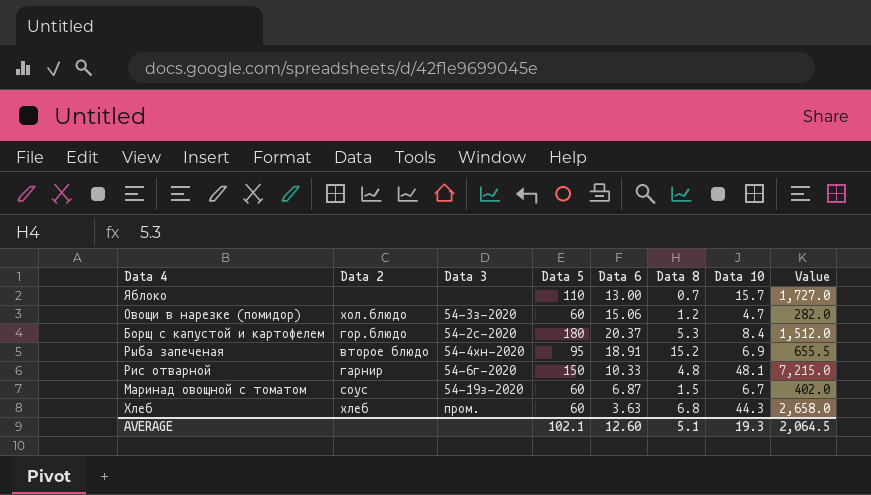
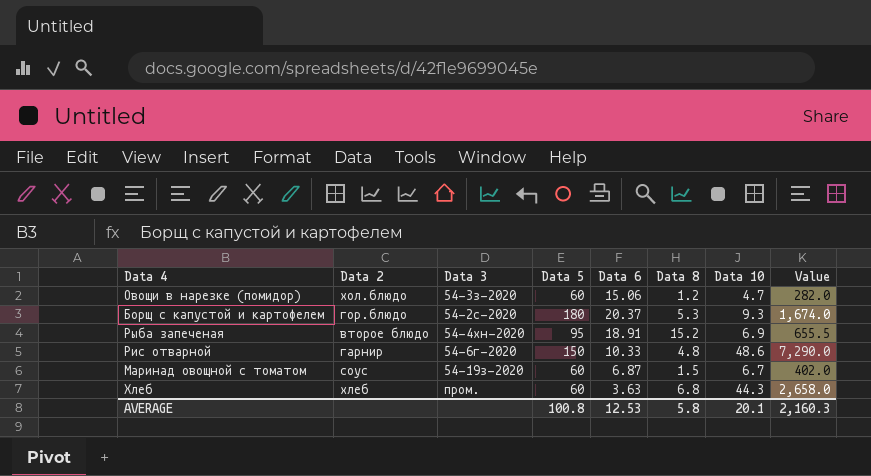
row Яблоко: none | none | 110 | 13.00 | 0.7 | 15.7 | 1,727.0 -> none
Борщ с капустой и картофелем | Data 10: 8.4 -> 9.3
Борщ с капустой и картофелем | Value: 1,512.0 -> 1,674.0
Рис отварной | Data 10: 48.1 -> 48.6
Рис отварной | Value: 7,215.0 -> 7,290.0
AVERAGE | Data 5: 102.1 -> 100.8
AVERAGE | Data 6: 12.60 -> 12.53
AVERAGE | Data 8: 5.1 -> 5.8
AVERAGE | Data 10: 19.3 -> 20.1
AVERAGE | Value: 2,064.5 -> 2,160.3

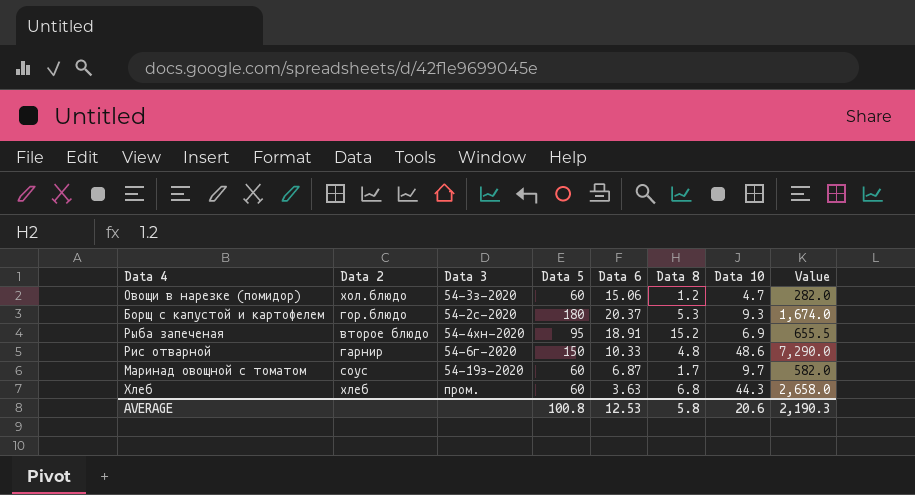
Маринад овощной с томатом | Data 8: 1.5 -> 1.7
Маринад овощной с томатом | Data 10: 6.7 -> 9.7
Маринад овощной с томатом | Value: 402.0 -> 582.0
AVERAGE | Data 10: 20.1 -> 20.6
AVERAGE | Value: 2,160.3 -> 2,190.3

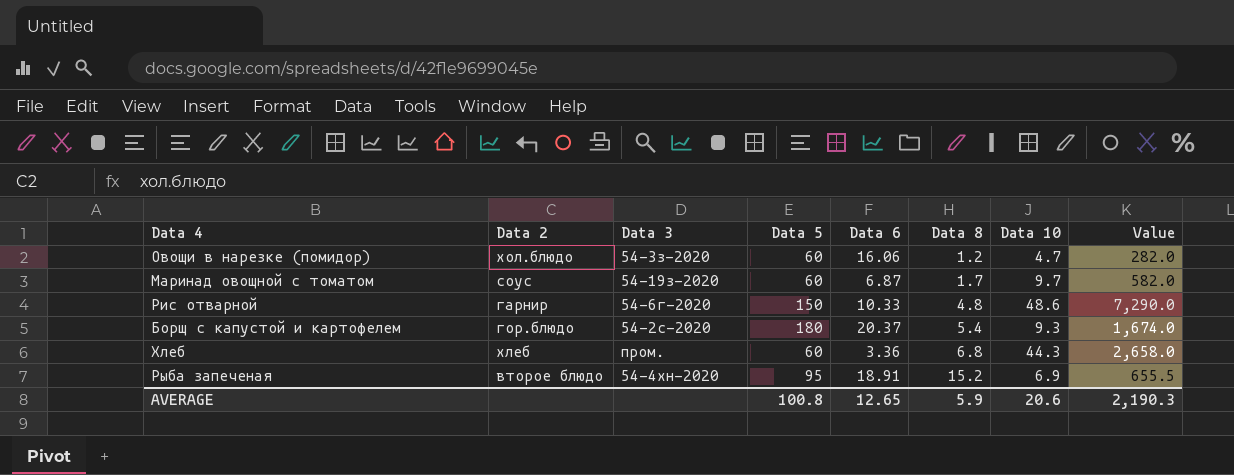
row order: none -> Data 8 ascending
Овощи в нарезке (помидор) | Data 6: 15.06 -> 16.06
Борщ с капустой и картофелем | Data 8: 5.3 -> 5.4
Хлеб | Data 6: 3.63 -> 3.36
AVERAGE | Data 6: 12.53 -> 12.65
AVERAGE | Data 8: 5.8 -> 5.9

